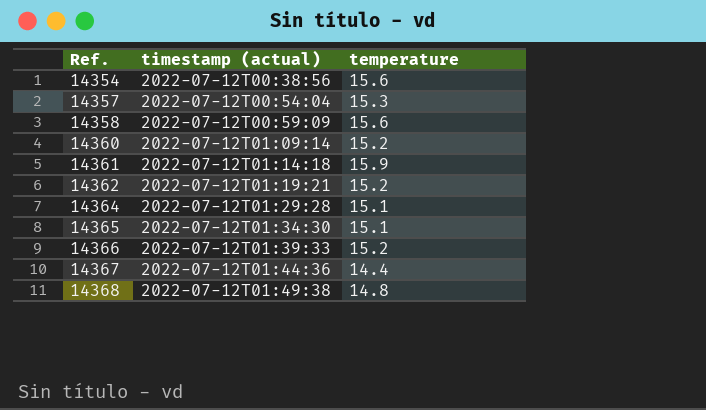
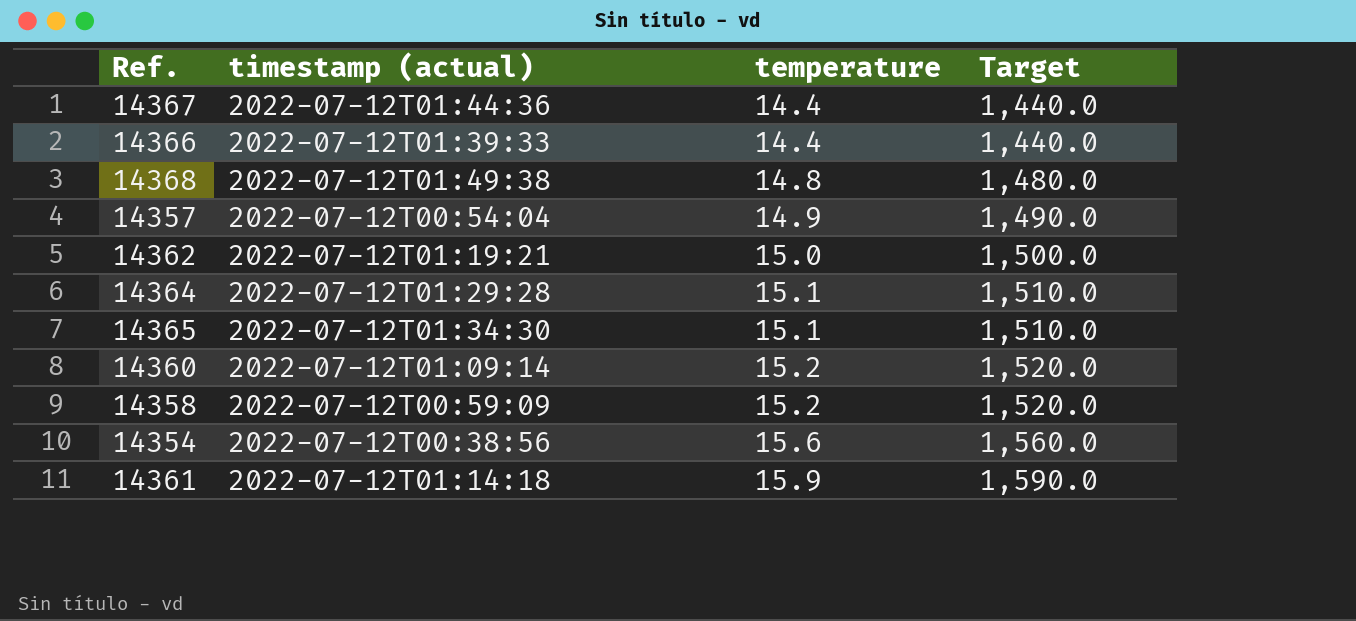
row order: Ref. ascending -> temperature ascending
column Target | formula: none -> [temperature] * 100
14366 | temperature: 15.2 -> 14.4
14357 | temperature: 15.3 -> 14.9
14362 | temperature: 15.2 -> 15.0
14358 | temperature: 15.6 -> 15.2

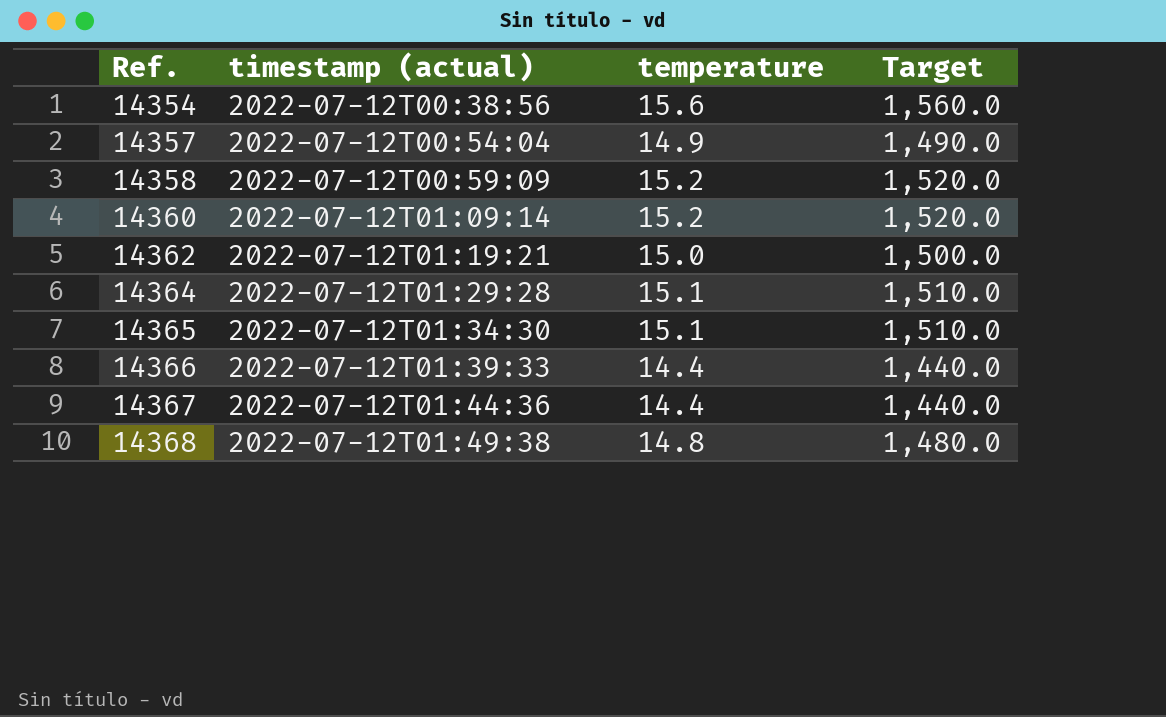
row order: temperature ascending -> Ref. ascending
row 14361: 2022-07-12T01:14:18 | 15.9 | 1,590.0 -> none

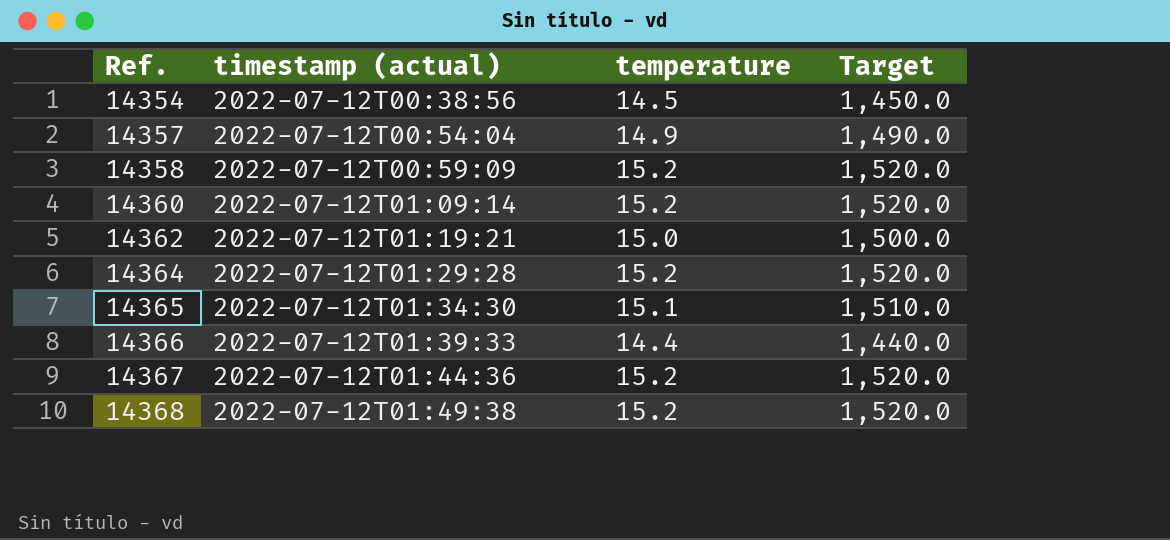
14354 | temperature: 15.6 -> 14.5
14354 | Target: 1,560.0 -> 1,450.0
14364 | temperature: 15.1 -> 15.2
14364 | Target: 1,510.0 -> 1,520.0
14367 | temperature: 14.4 -> 15.2
14367 | Target: 1,440.0 -> 1,520.0
14368 | temperature: 14.8 -> 15.2
14368 | Target: 1,480.0 -> 1,520.0

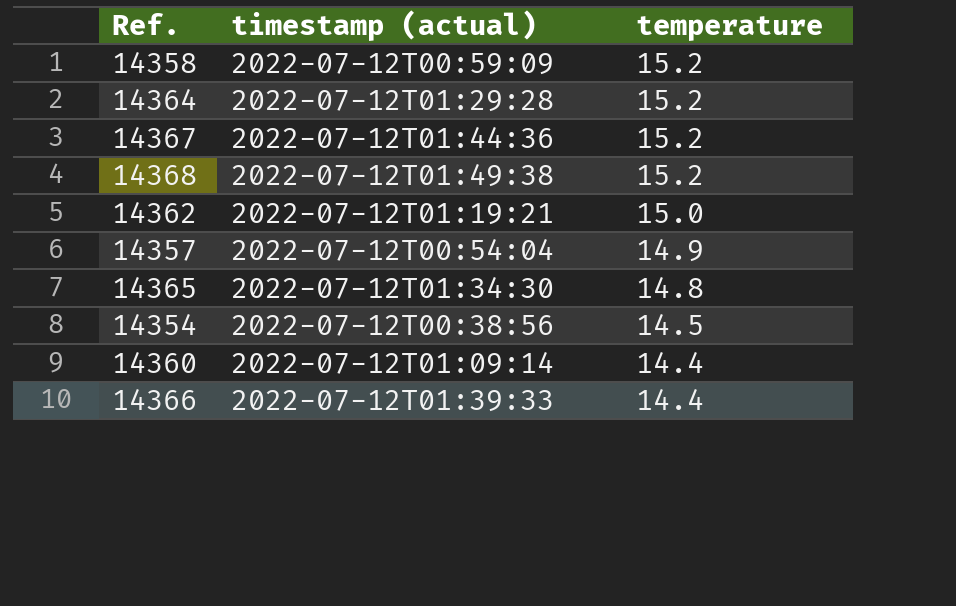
row order: Ref. ascending -> temperature descending
column Target | formula: [temperature] * 100 -> none
14365 | temperature: 15.1 -> 14.8
14360 | temperature: 15.2 -> 14.4

